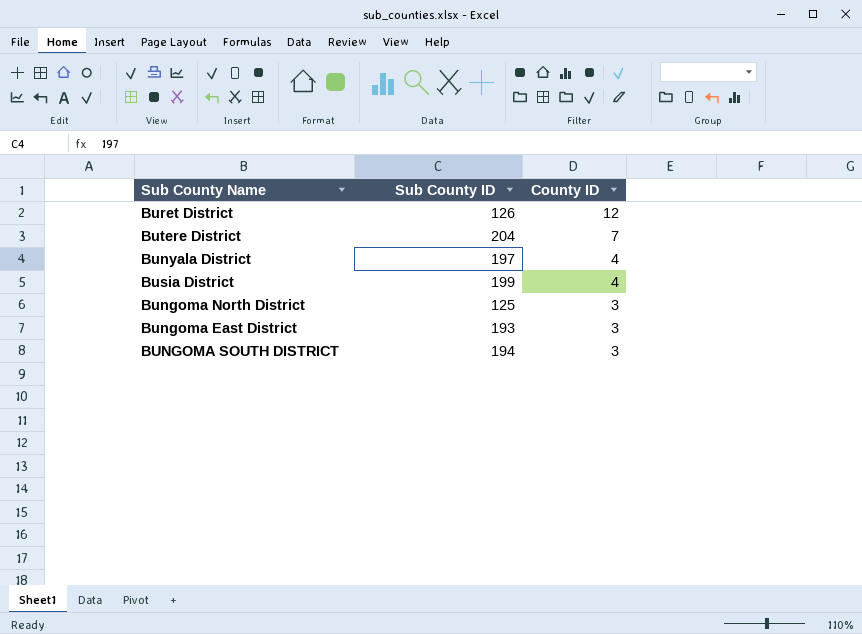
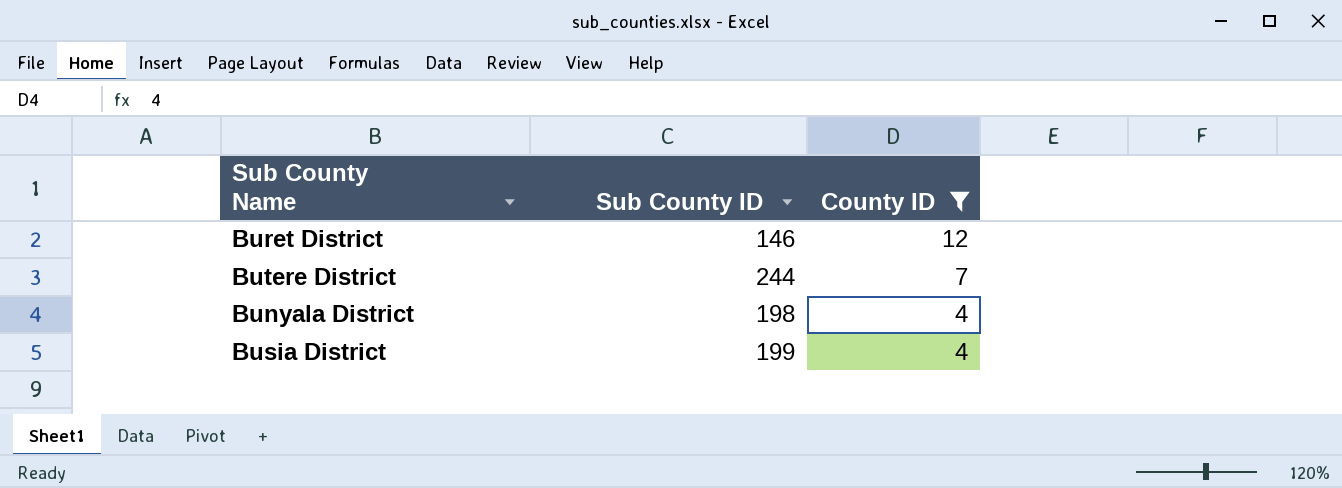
filter: none -> County ID != 3
Buret District | Sub County ID: 126 -> 146
Butere District | Sub County ID: 204 -> 244
Bunyala District | Sub County ID: 197 -> 198

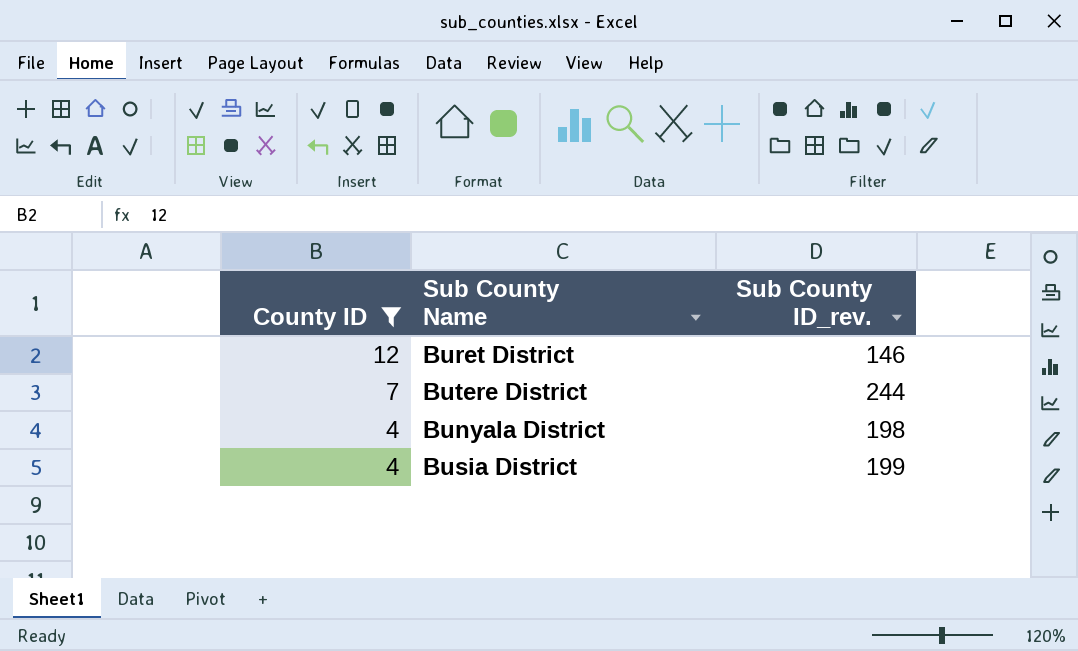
column County ID | position: 3 -> 1
column name: Sub County ID -> Sub County ID_rev.

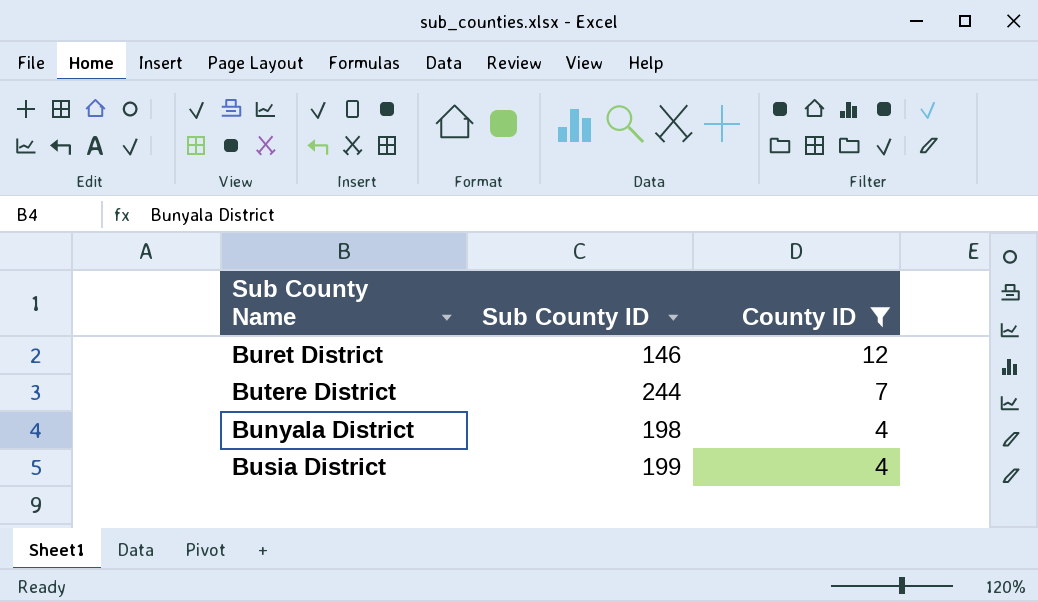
column name: Sub County ID_rev. -> Sub County ID
column County ID | position: 1 -> 3

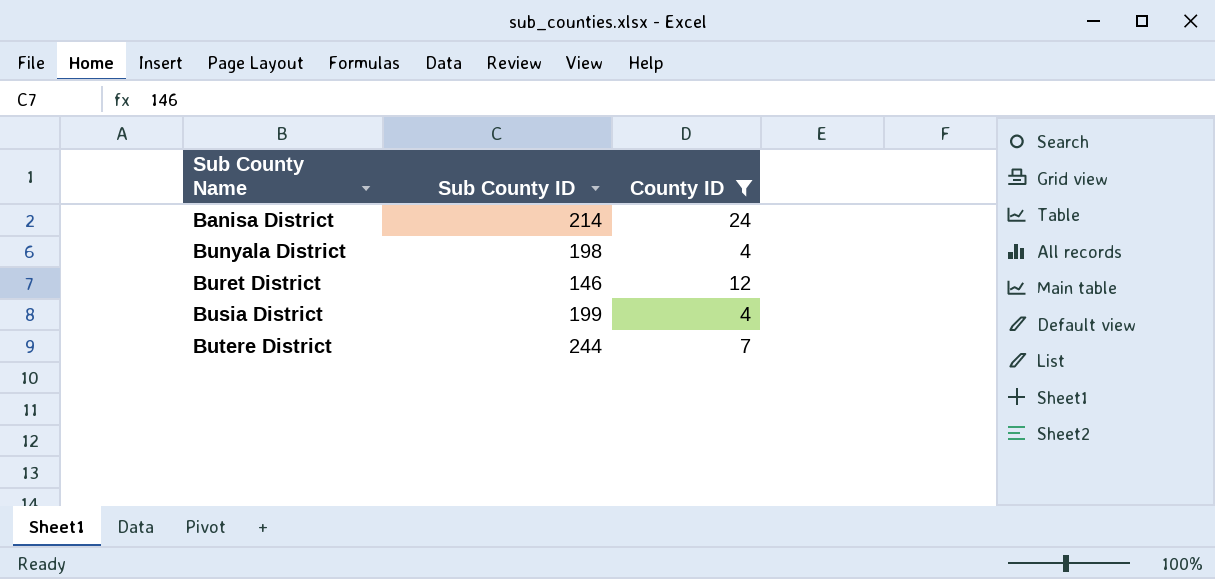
row order: County ID descending -> Sub County Name ascending
row Banisa District: none -> 214 | 24

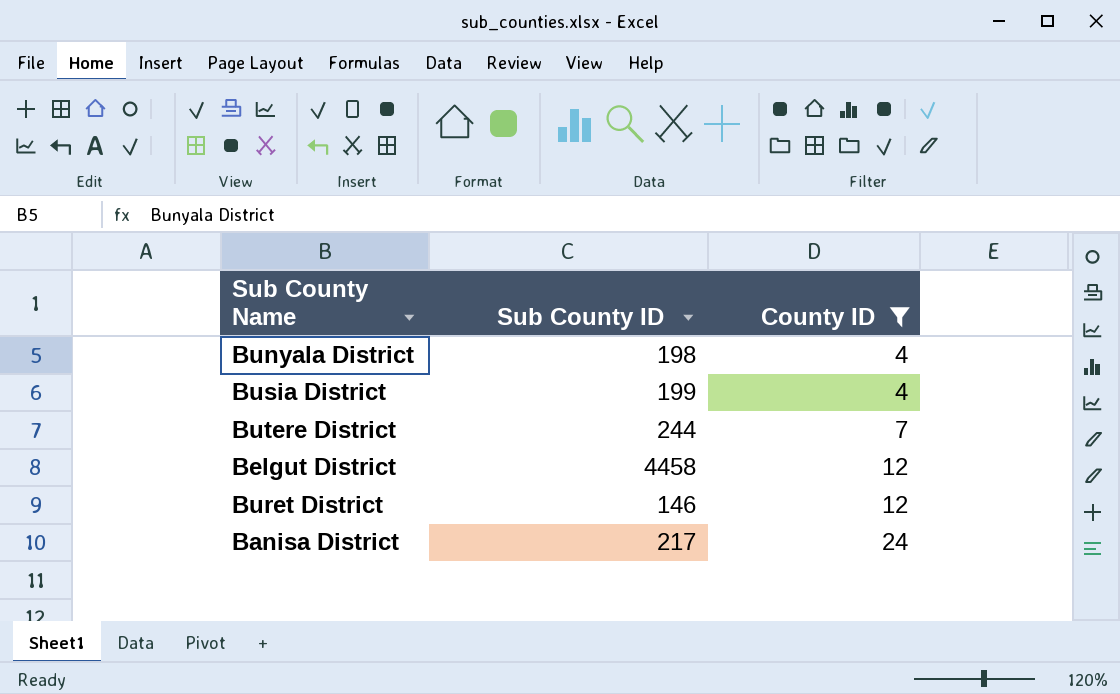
row order: Sub County Name ascending -> County ID ascending
row Belgut District: none -> 4458 | 12
Banisa District | Sub County ID: 214 -> 217

